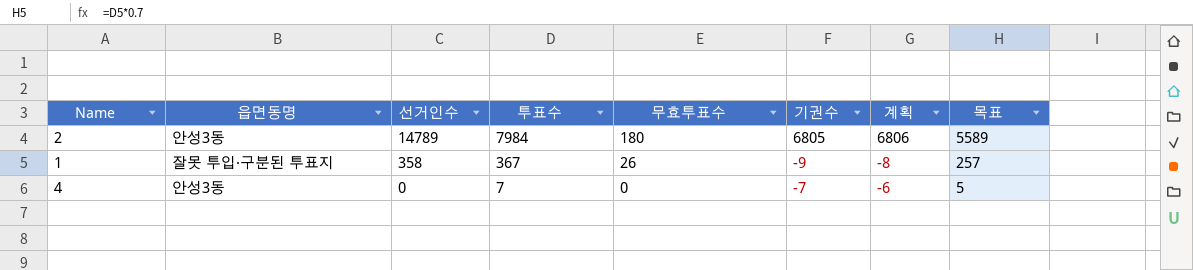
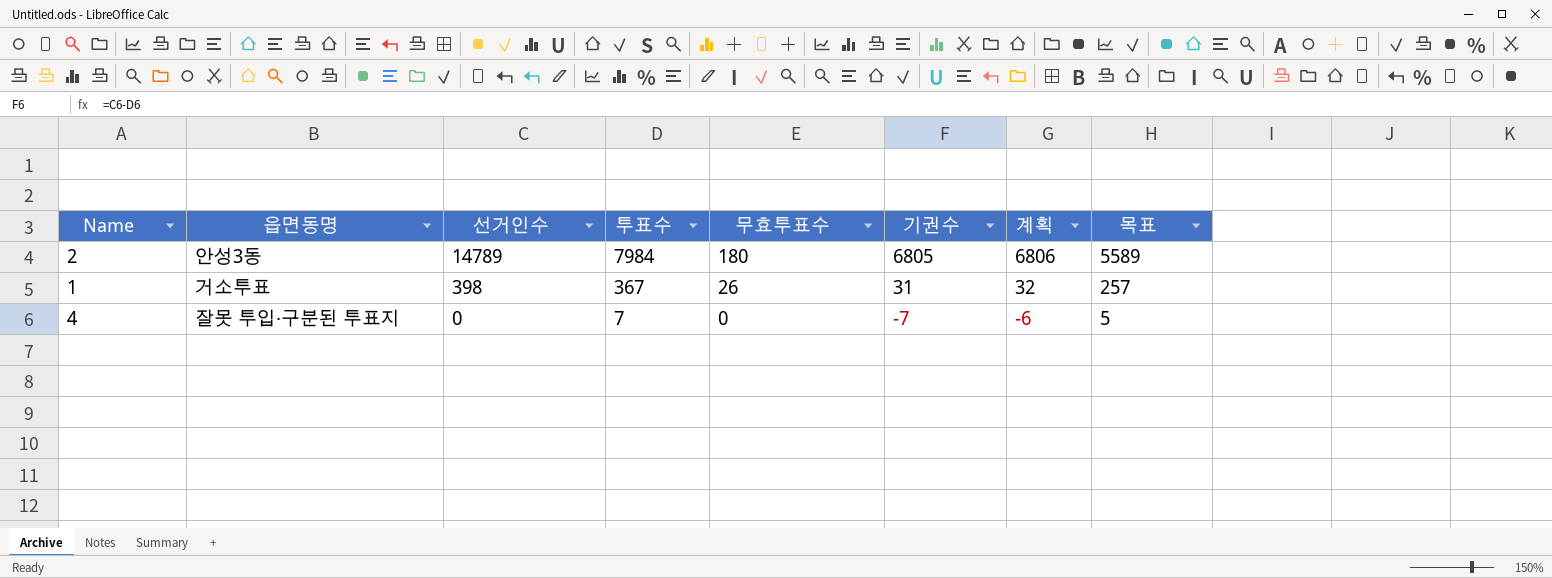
1 | 읍면동명: 잘못 투입·구분된 투표지 -> 거소투표
1 | 선거인수: 358 -> 398
1 | 기권수: -9 -> 31
1 | 계획: -8 -> 32
4 | 읍면동명: 안성3동 -> 잘못 투입·구분된 투표지

